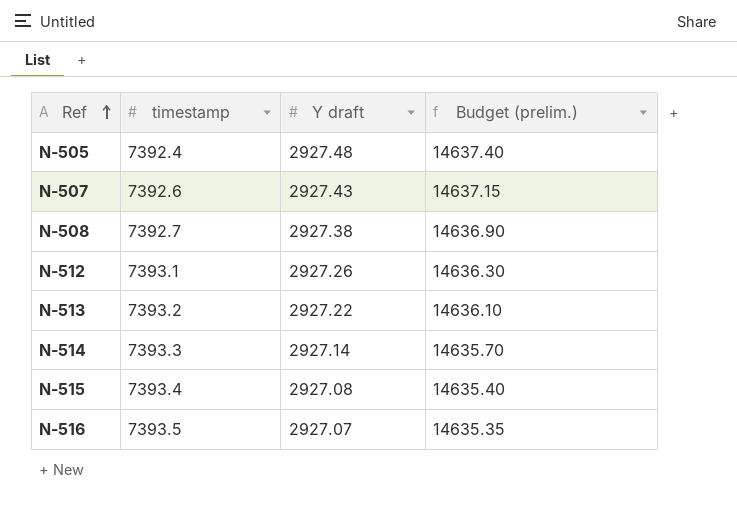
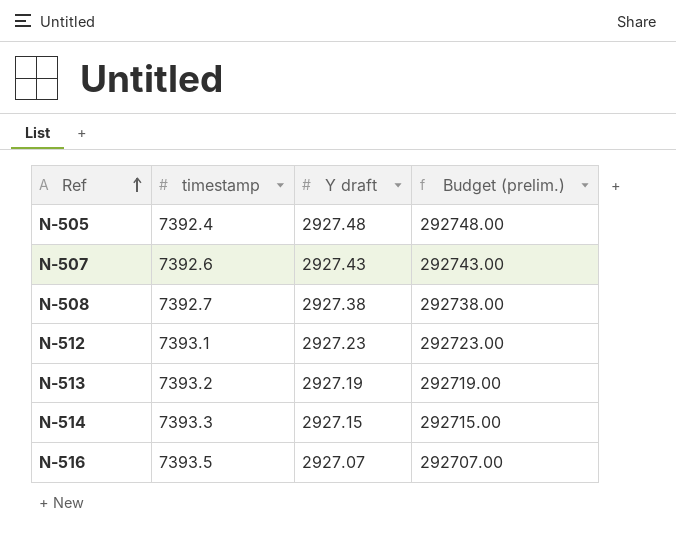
column Budget (prelim.) | formula: [Y draft] * 5 -> [Y draft] * 100
row N-515: 7393.4 | 2927.08 | 14635.40 -> none
N-512 | Y draft: 2927.26 -> 2927.23
N-513 | Y draft: 2927.22 -> 2927.19
N-514 | Y draft: 2927.14 -> 2927.15

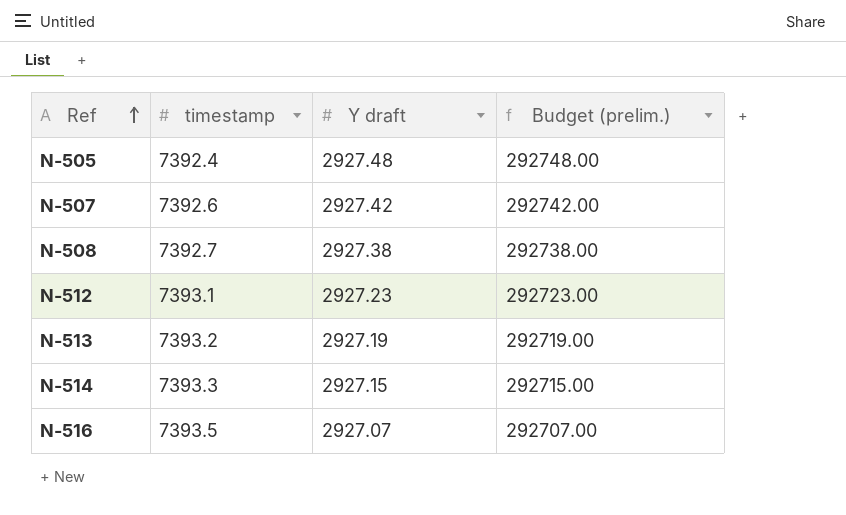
N-507 | Y draft: 2927.43 -> 2927.42
N-507 | Budget (prelim.): 292743.00 -> 292742.00

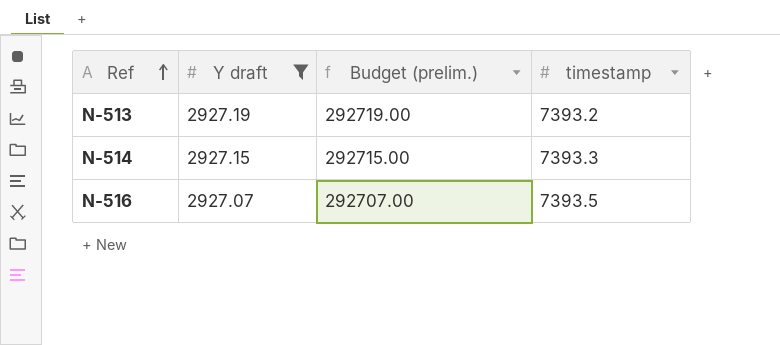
filter: none -> Y draft <= 2927.19
column timestamp | position: 2 -> 4

